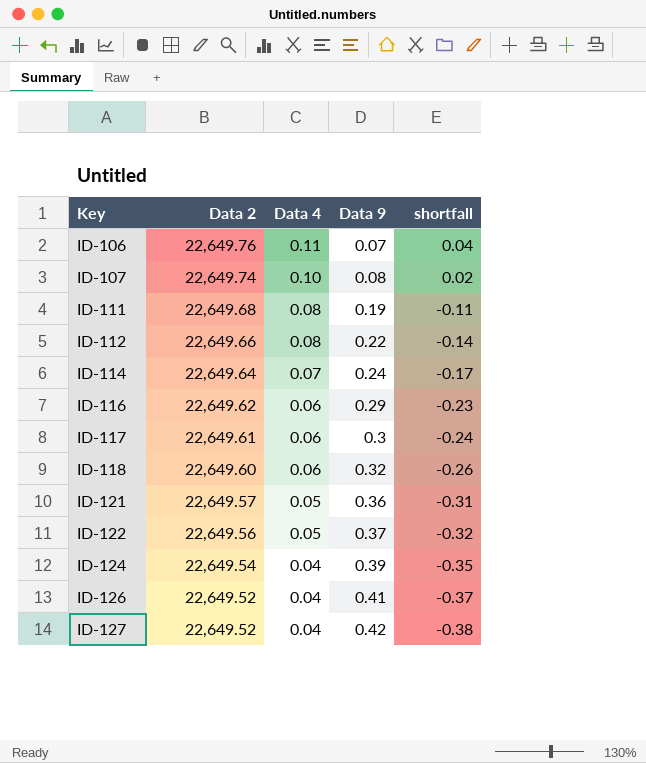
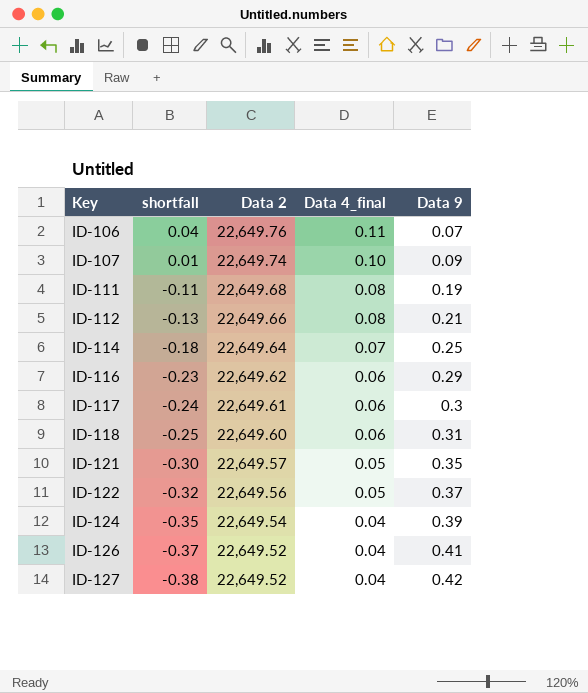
column shortfall | position: 5 -> 2
column name: Data 4 -> Data 4_final
ID-107 | shortfall: 0.02 -> 0.01
ID-107 | Data 9: 0.08 -> 0.09
ID-112 | shortfall: -0.14 -> -0.13
ID-112 | Data 9: 0.22 -> 0.21
ID-114 | shortfall: -0.17 -> -0.18
ID-114 | Data 9: 0.24 -> 0.25
ID-118 | shortfall: -0.26 -> -0.25
ID-118 | Data 9: 0.32 -> 0.31
ID-121 | shortfall: -0.31 -> -0.30
ID-121 | Data 9: 0.36 -> 0.35

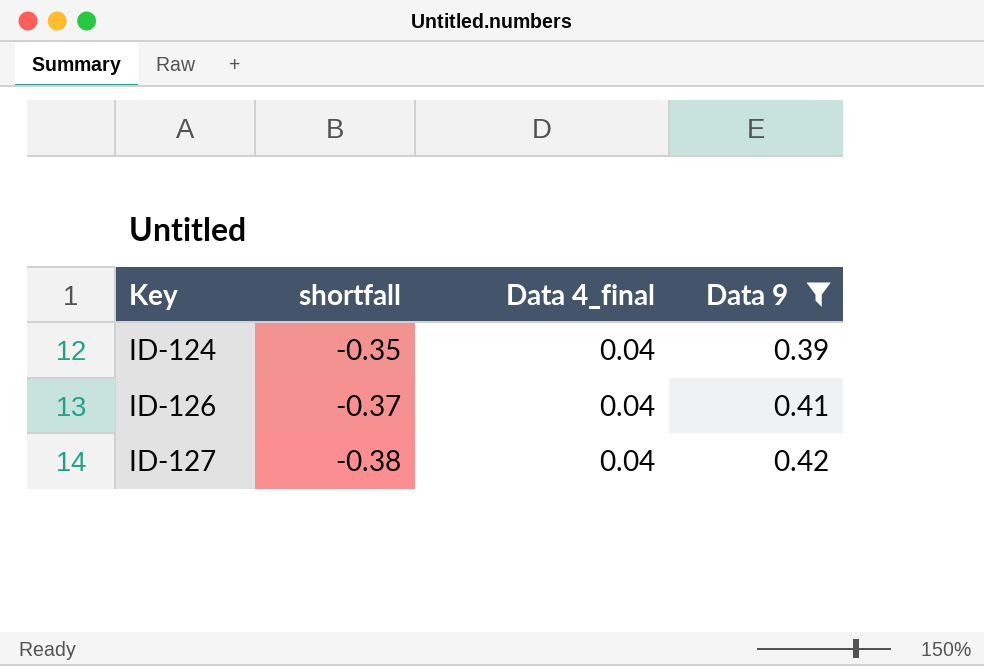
filter: none -> Data 9 >= 0.39
column Data 2 | position: 3 -> none

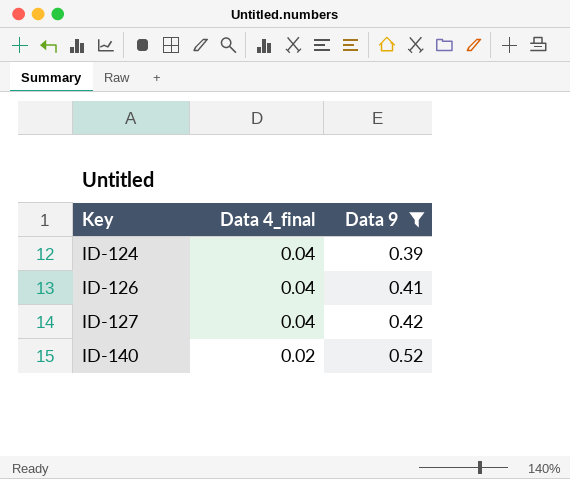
column shortfall | formula: [Data 4_final] - [Data 9] -> none
row ID-140: none -> 0.02 | 0.52

